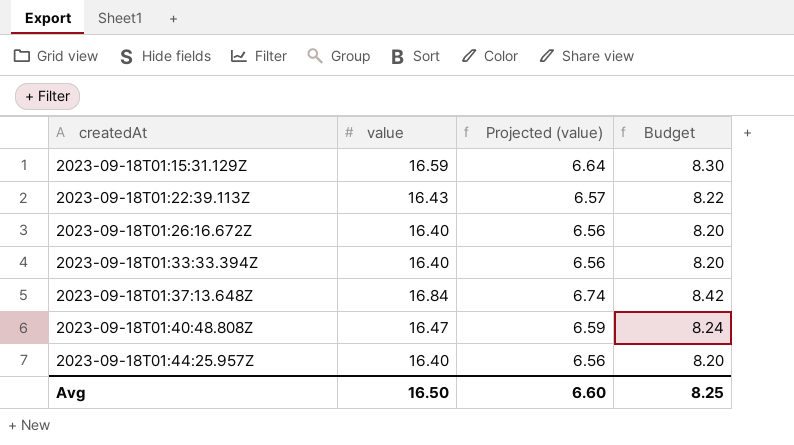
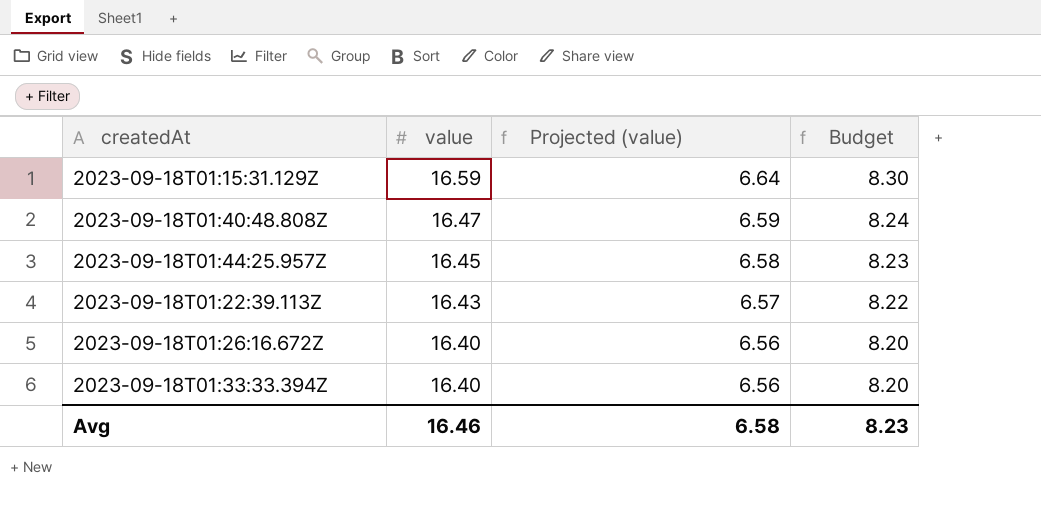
row order: createdAt ascending -> value descending
row 2023-09-18T01:37:13.648Z: 16.84 | 6.74 | 8.42 -> none
2023-09-18T01:44:25.957Z | value: 16.40 -> 16.45
2023-09-18T01:44:25.957Z | Projected (value): 6.56 -> 6.58
2023-09-18T01:44:25.957Z | Budget: 8.20 -> 8.23
Avg | value: 16.50 -> 16.46
Avg | Projected (value): 6.60 -> 6.58
Avg | Budget: 8.25 -> 8.23

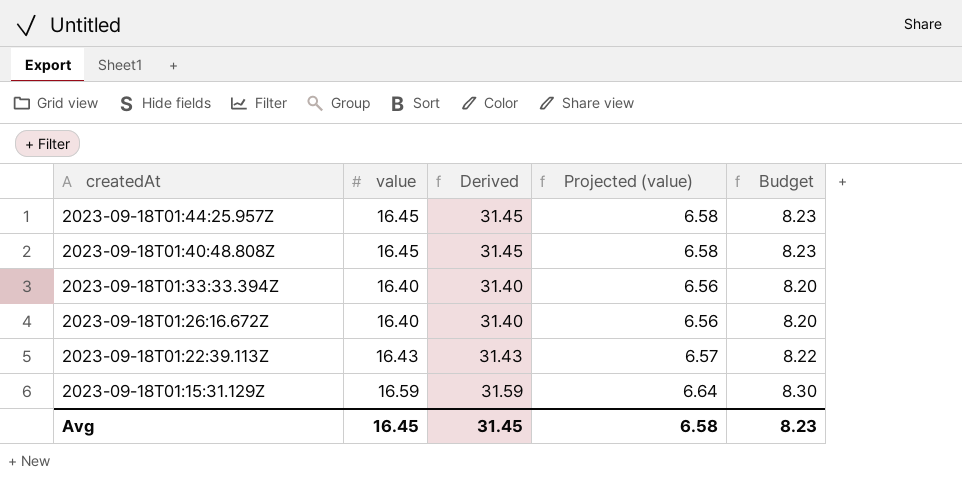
row order: value descending -> createdAt descending
column Derived | formula: none -> [value] + 15
2023-09-18T01:40:48.808Z | value: 16.47 -> 16.45
2023-09-18T01:40:48.808Z | Projected (value): 6.59 -> 6.58
2023-09-18T01:40:48.808Z | Budget: 8.24 -> 8.23
Avg | value: 16.46 -> 16.45

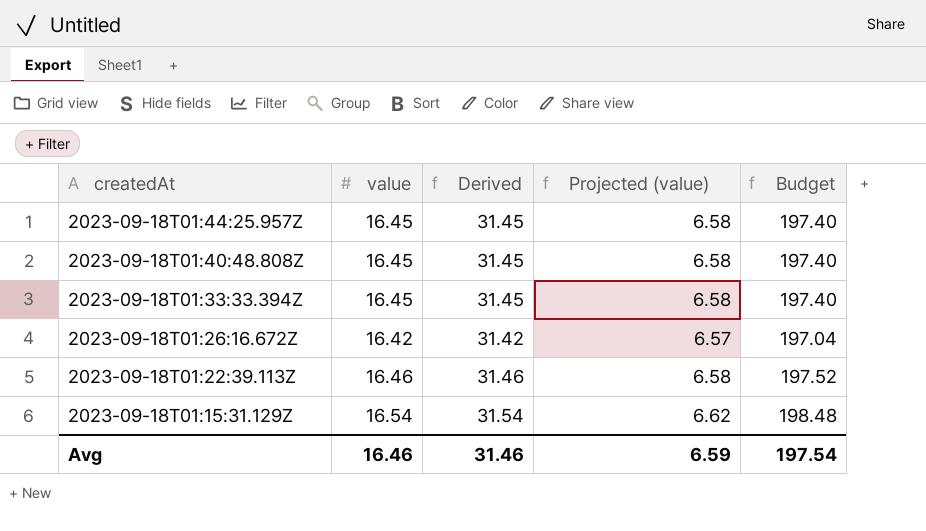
column Budget | formula: [value] * 0.5 -> [value] * 12
2023-09-18T01:33:33.394Z | value: 16.40 -> 16.45
2023-09-18T01:33:33.394Z | Derived: 31.40 -> 31.45
2023-09-18T01:33:33.394Z | Projected (value): 6.56 -> 6.58
2023-09-18T01:26:16.672Z | value: 16.40 -> 16.42
2023-09-18T01:26:16.672Z | Derived: 31.40 -> 31.42
2023-09-18T01:26:16.672Z | Projected (value): 6.56 -> 6.57
2023-09-18T01:22:39.113Z | value: 16.43 -> 16.46
2023-09-18T01:22:39.113Z | Derived: 31.43 -> 31.46
2023-09-18T01:22:39.113Z | Projected (value): 6.57 -> 6.58
2023-09-18T01:15:31.129Z | value: 16.59 -> 16.54
2023-09-18T01:15:31.129Z | Derived: 31.59 -> 31.54
2023-09-18T01:15:31.129Z | Projected (value): 6.64 -> 6.62
Avg | value: 16.45 -> 16.46
Avg | Derived: 31.45 -> 31.46
Avg | Projected (value): 6.58 -> 6.59
Avg | Budget: 8.23 -> 197.54

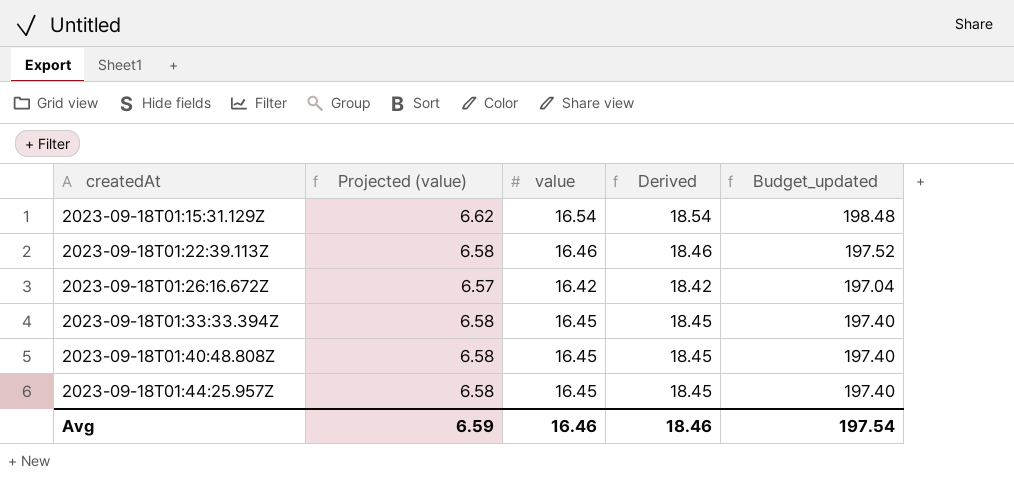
row order: createdAt descending -> createdAt ascending
column Projected (value) | position: 4 -> 2
column Derived | formula: [value] + 15 -> [value] + 2
column name: Budget -> Budget_updated
Avg | Derived: 31.46 -> 18.46

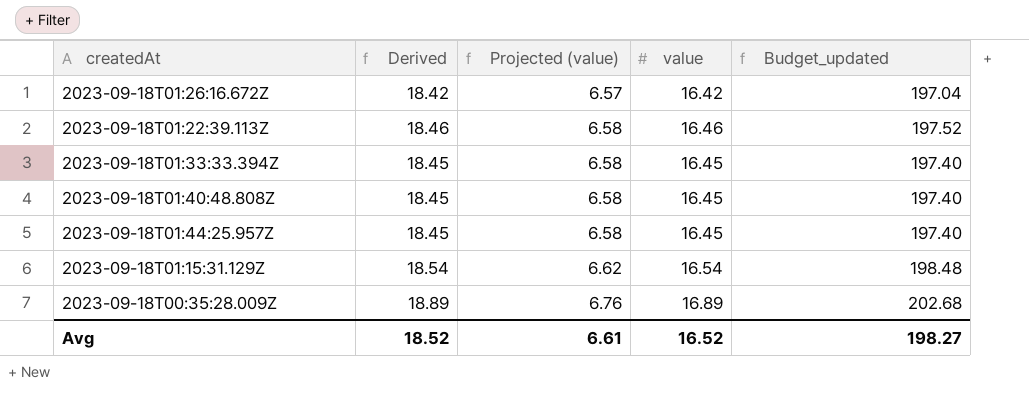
row order: createdAt ascending -> Projected (value) ascending
column Derived | position: 4 -> 2
row 2023-09-18T00:35:28.009Z: none -> 18.89 | 6.76 | 16.89 | 202.68
Avg | Derived: 18.46 -> 18.52
Avg | Projected (value): 6.59 -> 6.61
Avg | value: 16.46 -> 16.52
Avg | Budget_updated: 197.54 -> 198.27

